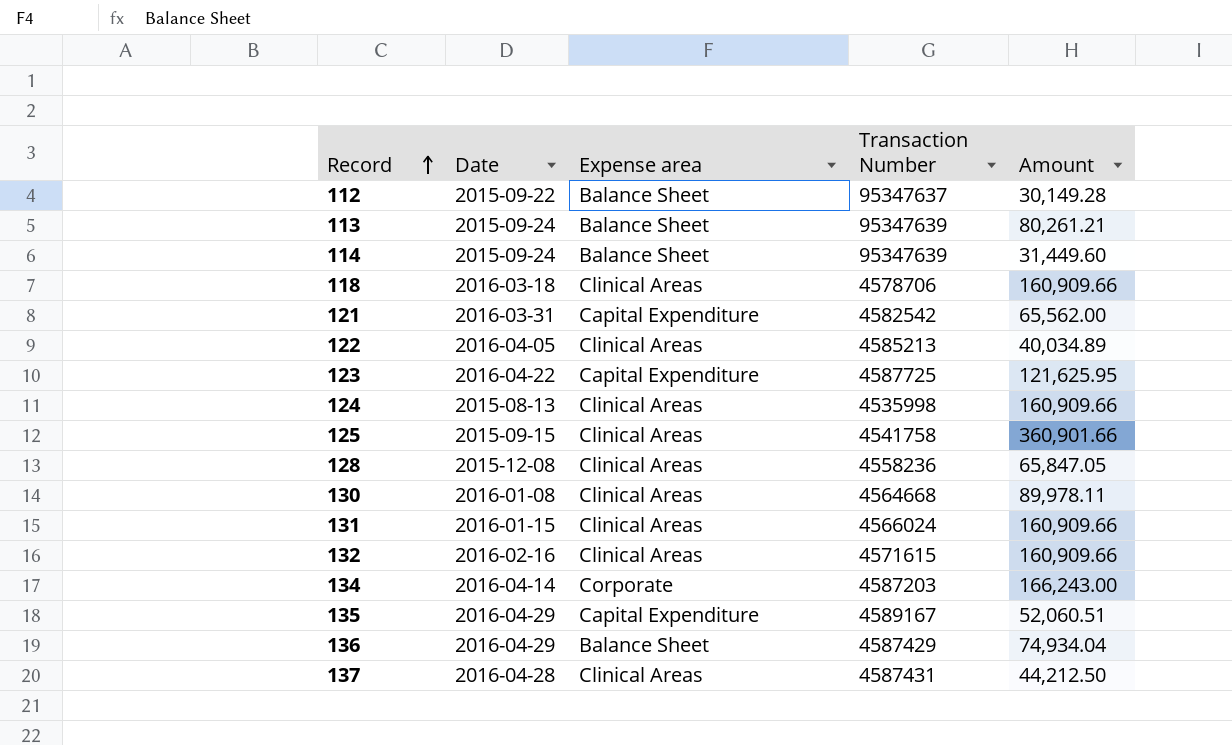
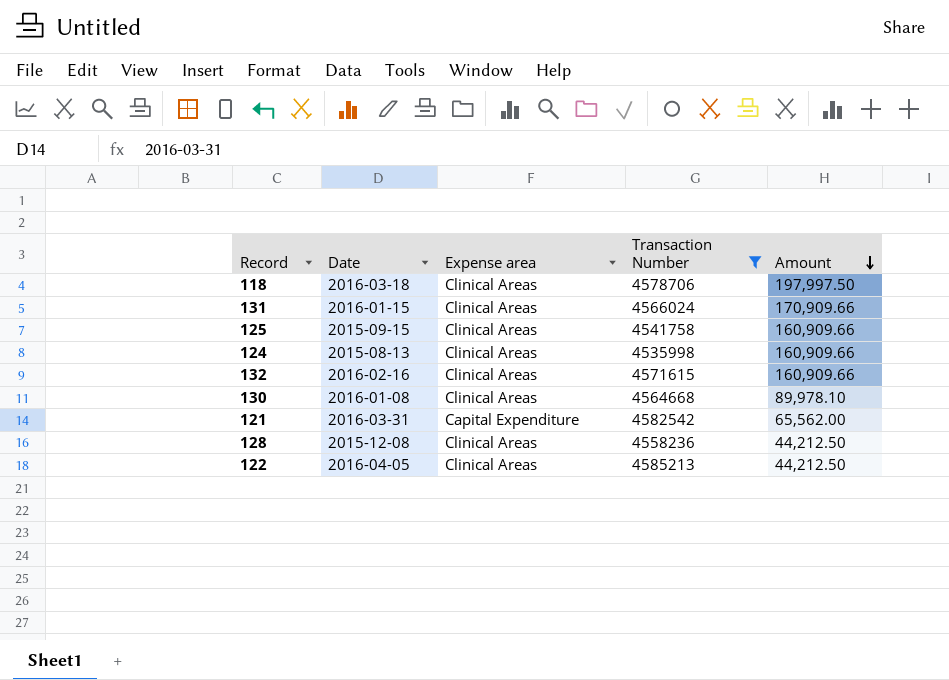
filter: none -> Transaction Number <= 4585213
row order: Record ascending -> Amount descending
118 | Amount: 160,909.66 -> 197,997.50
131 | Amount: 160,909.66 -> 170,909.66
125 | Amount: 360,901.66 -> 160,909.66
130 | Amount: 89,978.11 -> 89,978.10
128 | Amount: 65,847.05 -> 44,212.50
122 | Amount: 40,034.89 -> 44,212.50

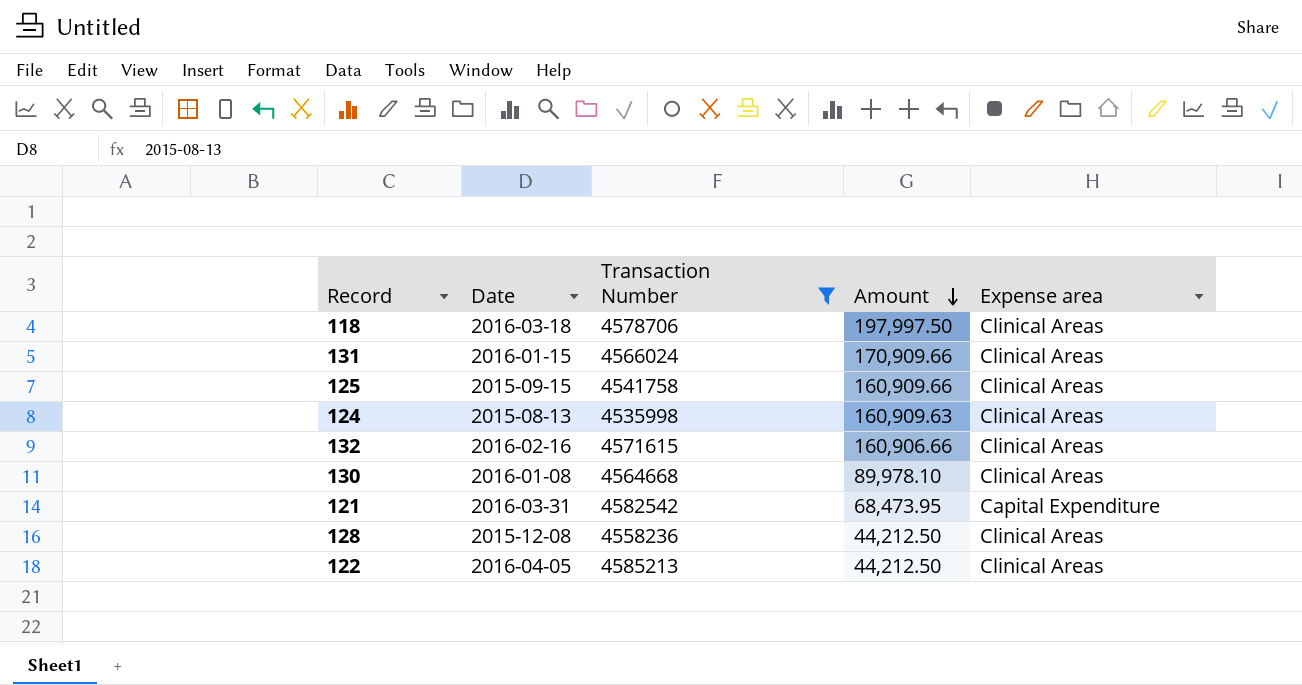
column Expense area | position: 3 -> 5
124 | Amount: 160,909.66 -> 160,909.63
132 | Amount: 160,909.66 -> 160,906.66
121 | Amount: 65,562.00 -> 68,473.95

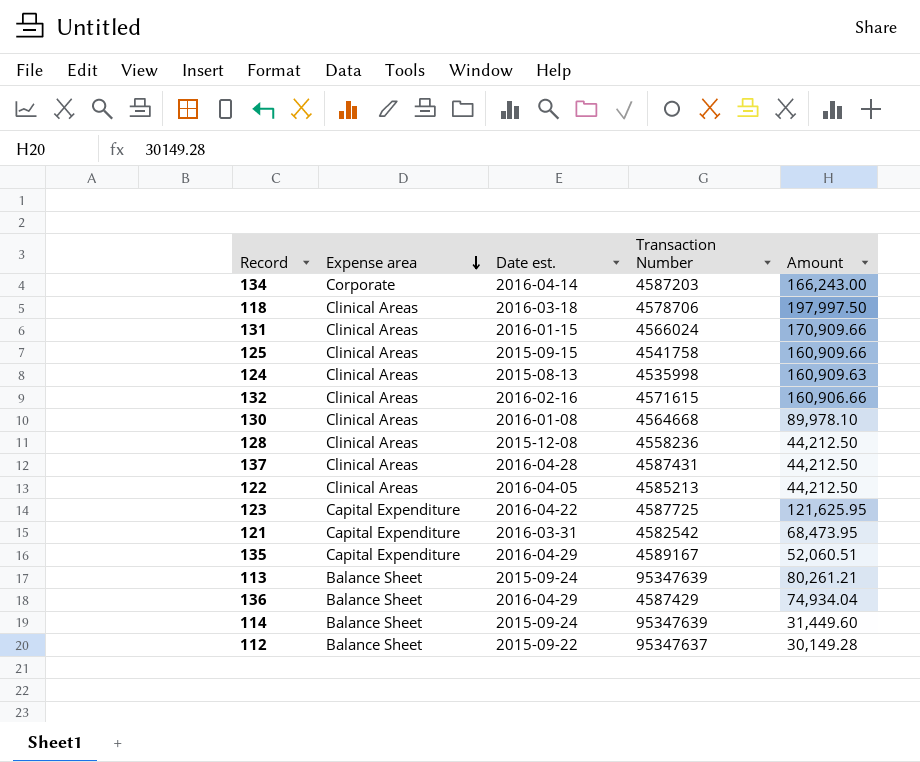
filter: Transaction Number <= 4585213 -> none
row order: Amount descending -> Expense area descending
column Expense area | position: 5 -> 2
column name: Date -> Date est.

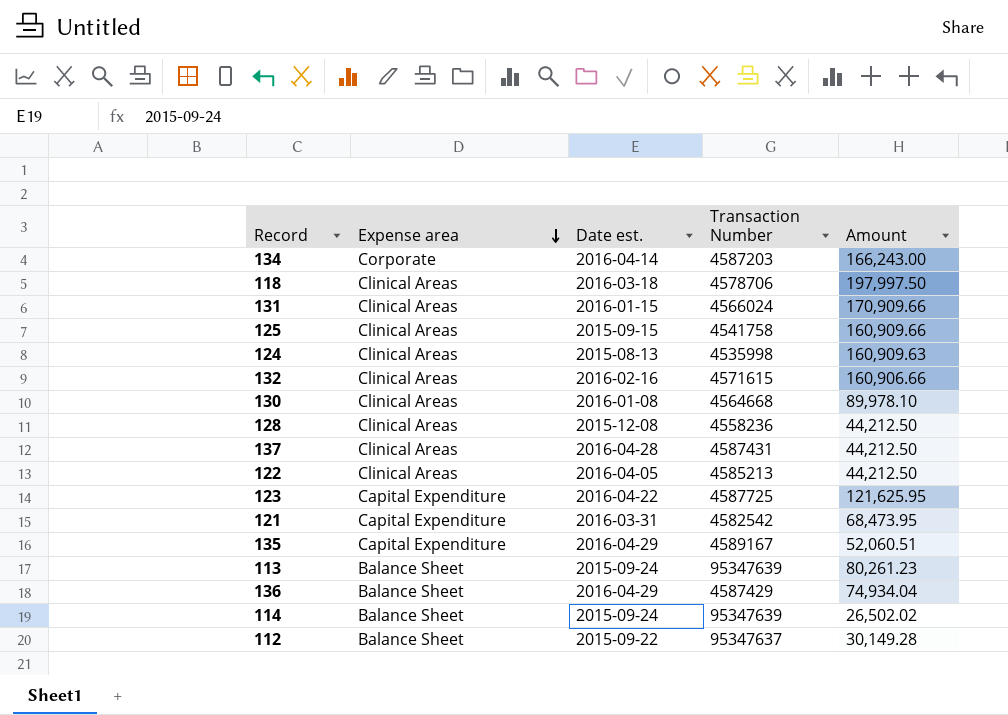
113 | Amount: 80,261.21 -> 80,261.23
114 | Amount: 31,449.60 -> 26,502.02

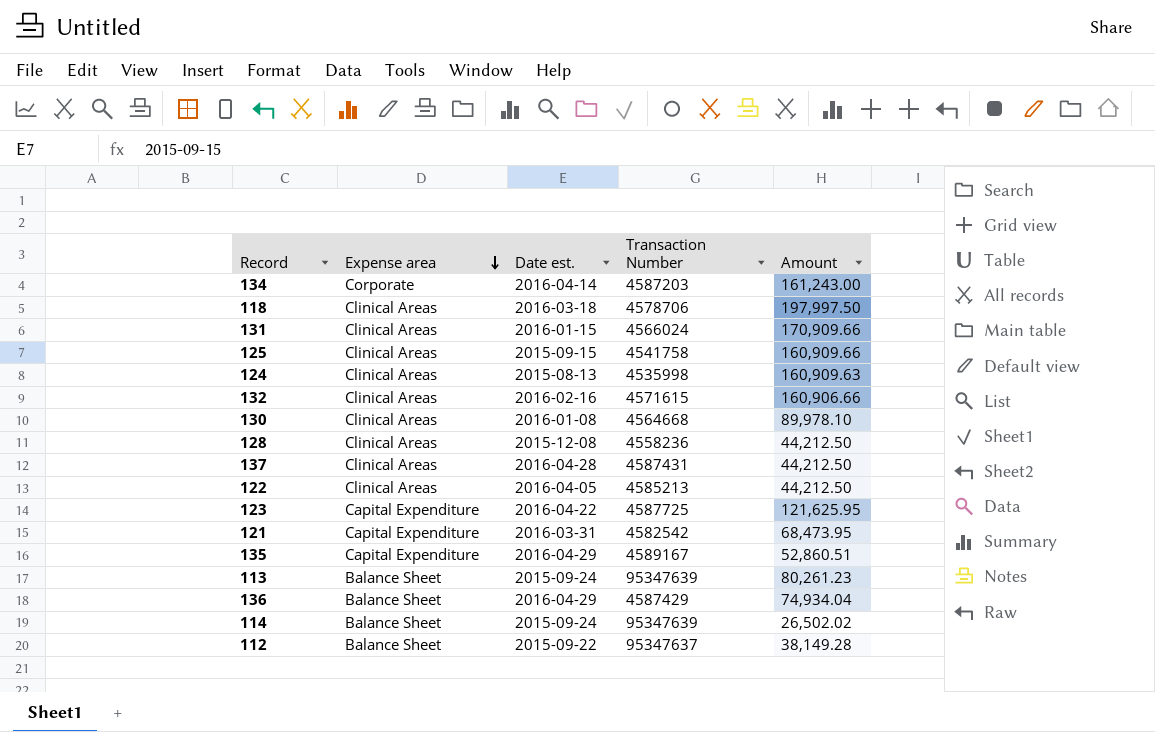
134 | Amount: 166,243.00 -> 161,243.00
135 | Amount: 52,060.51 -> 52,860.51
112 | Amount: 30,149.28 -> 38,149.28

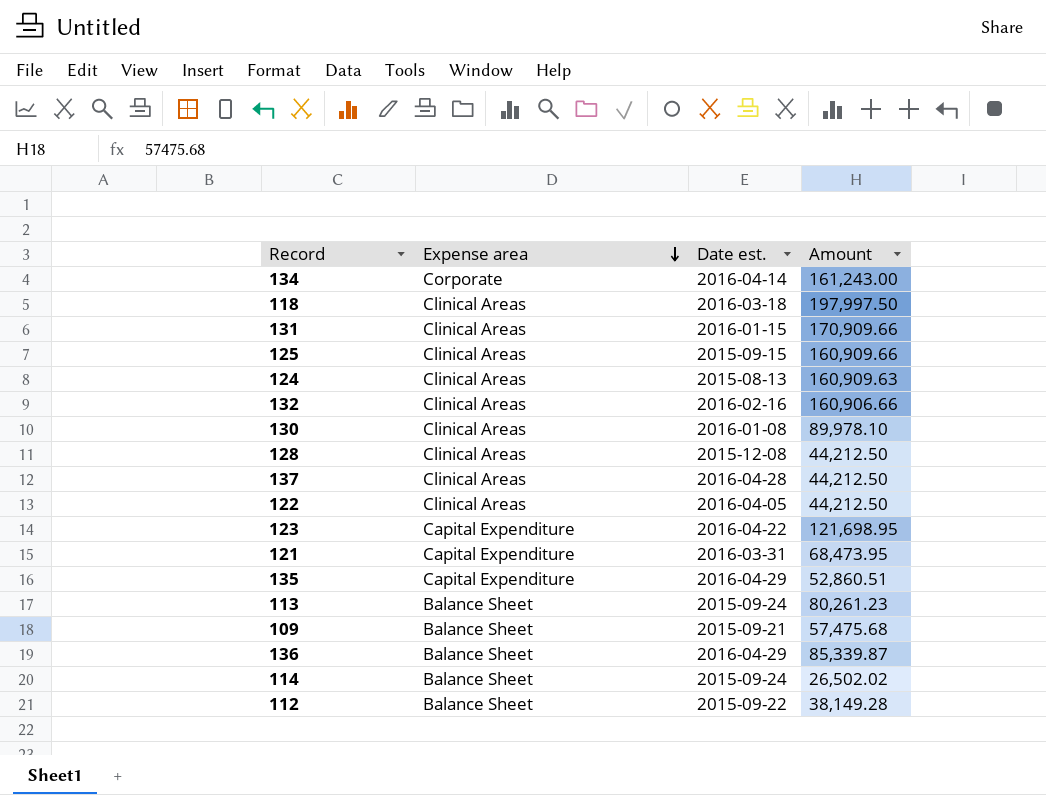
column Transaction Number | position: 4 -> none
123 | Amount: 121,625.95 -> 121,698.95
row 109: none -> Balance Sheet | 2015-09-21 | 57,475.68
136 | Amount: 74,934.04 -> 85,339.87

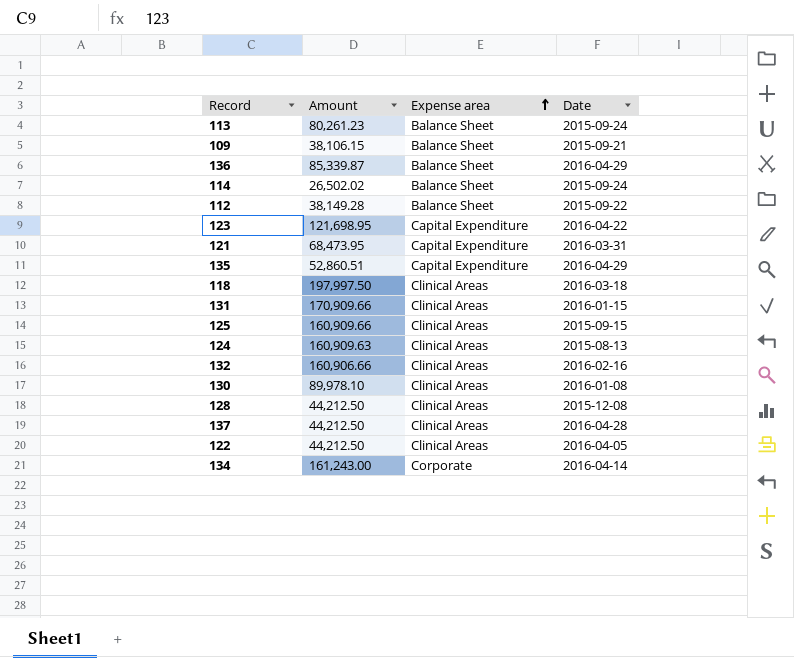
row order: Expense area descending -> Expense area ascending
column Amount | position: 4 -> 2
column name: Date est. -> Date
109 | Amount: 57,475.68 -> 38,106.15

